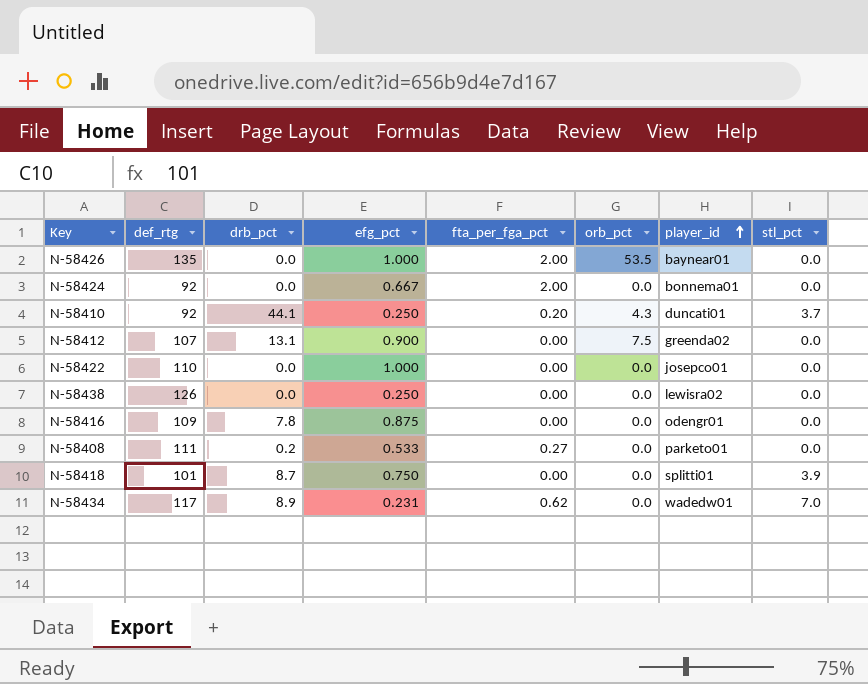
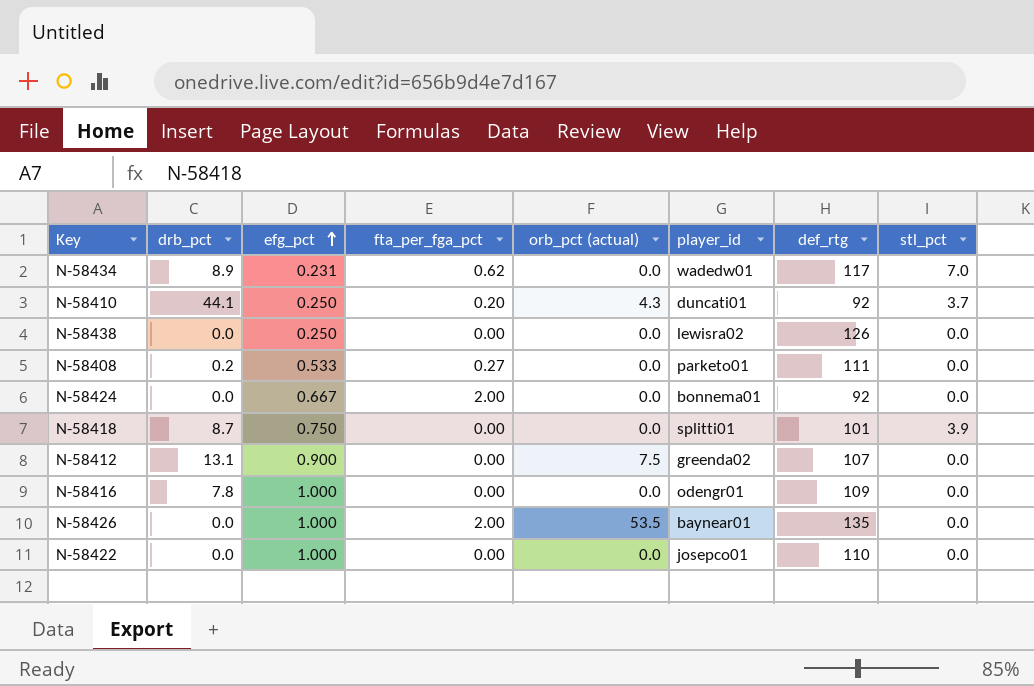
row order: player_id ascending -> efg_pct ascending
column name: orb_pct -> orb_pct (actual)
column def_rtg | position: 2 -> 7
N-58416 | efg_pct: 0.875 -> 1.000

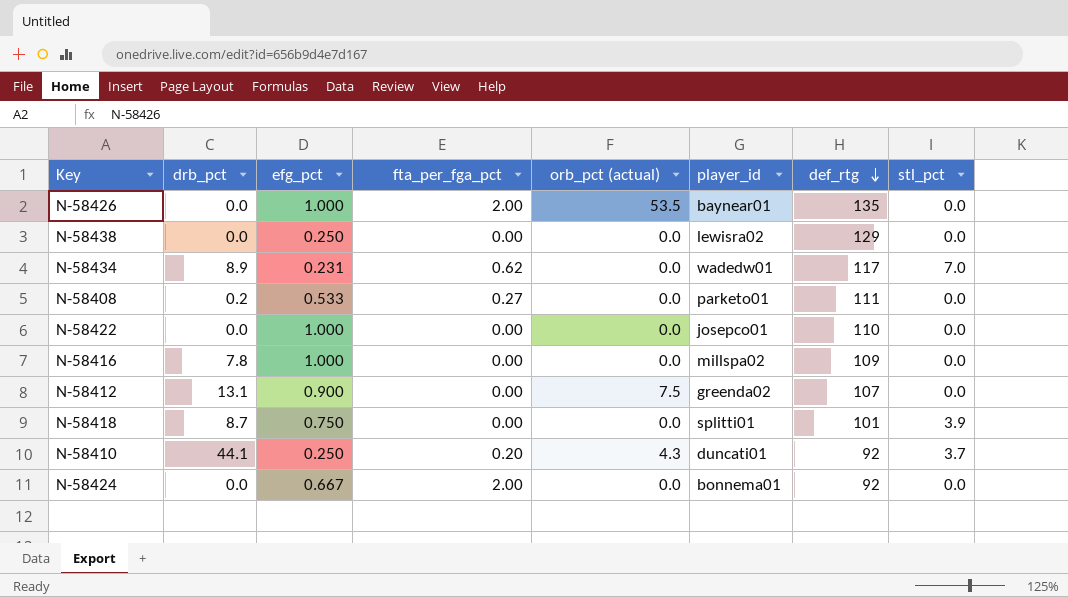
row order: efg_pct ascending -> def_rtg descending
N-58438 | def_rtg: 126 -> 129
N-58416 | player_id: odengr01 -> millspa02

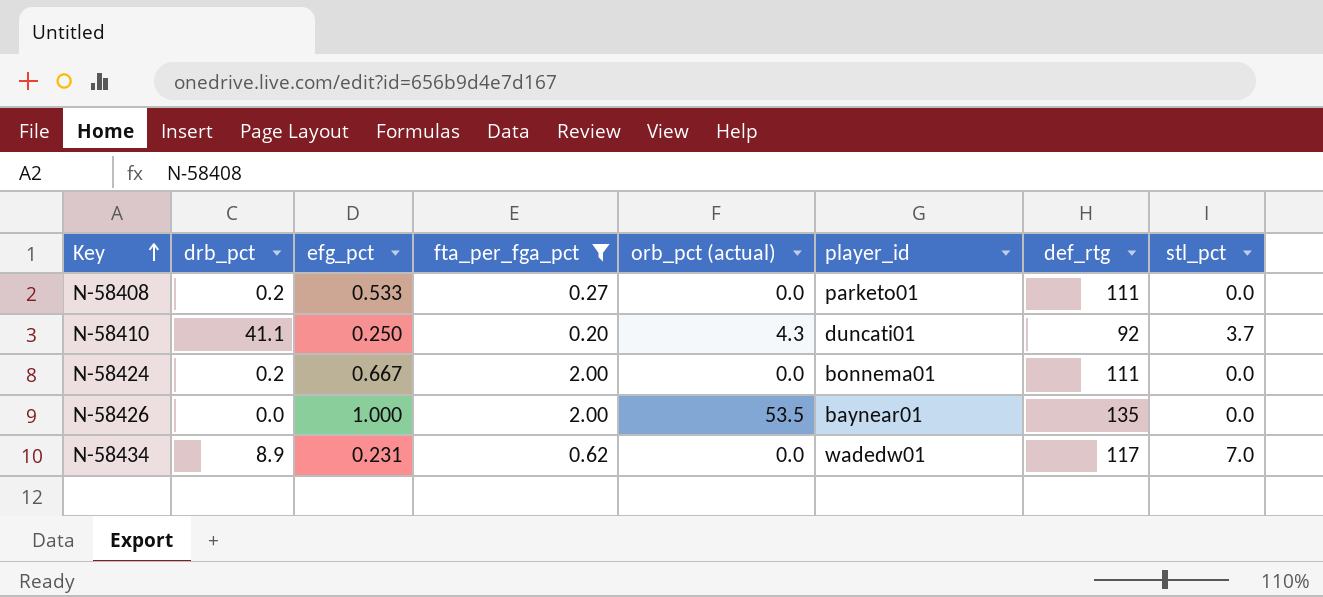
filter: none -> fta_per_fga_pct != 0.00
row order: def_rtg descending -> Key ascending
N-58410 | drb_pct: 44.1 -> 41.1
N-58424 | drb_pct: 0.0 -> 0.2
N-58424 | def_rtg: 92 -> 111

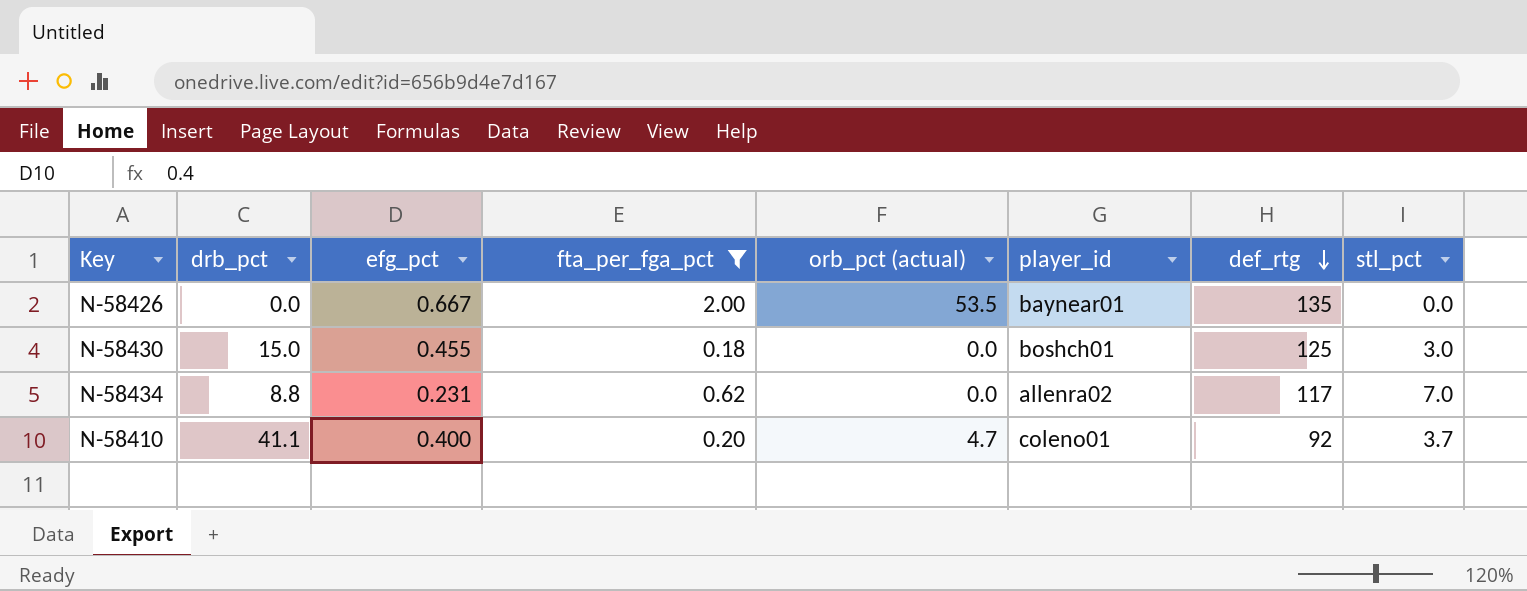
row order: Key ascending -> def_rtg descending
row N-58408: 0.2 | 0.533 | 0.27 | 0.0 | parketo01 | 111 | 0.0 -> none
row N-58424: 0.2 | 0.667 | 2.00 | 0.0 | bonnema01 | 111 | 0.0 -> none
N-58426 | efg_pct: 1.000 -> 0.667
row N-58430: none -> 15.0 | 0.455 | 0.18 | 0.0 | boshch01 | 125 | 3.0
N-58434 | drb_pct: 8.9 -> 8.8
N-58434 | player_id: wadedw01 -> allenra02
N-58410 | efg_pct: 0.250 -> 0.400
N-58410 | orb_pct (actual): 4.3 -> 4.7
N-58410 | player_id: duncati01 -> coleno01

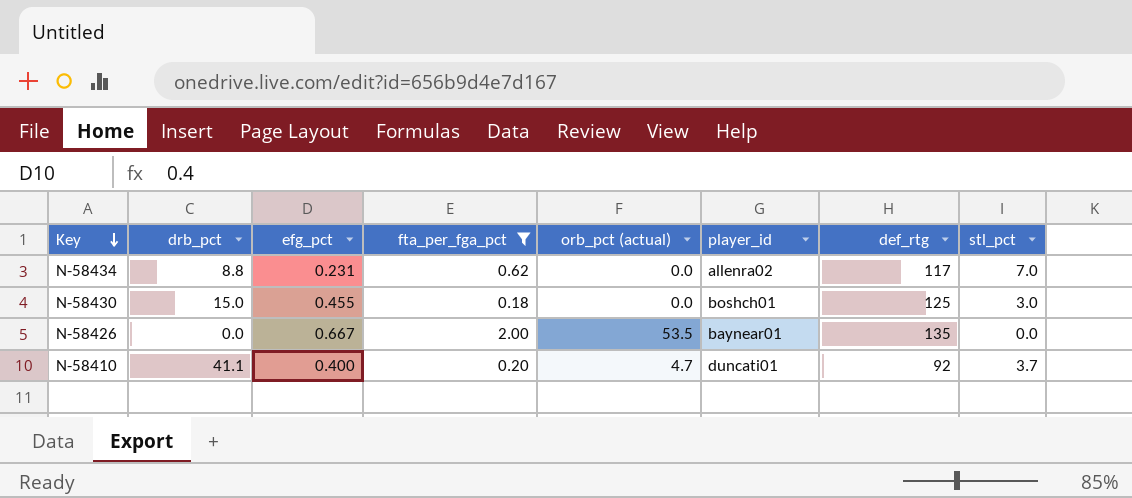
row order: def_rtg descending -> Key descending
N-58410 | player_id: coleno01 -> duncati01

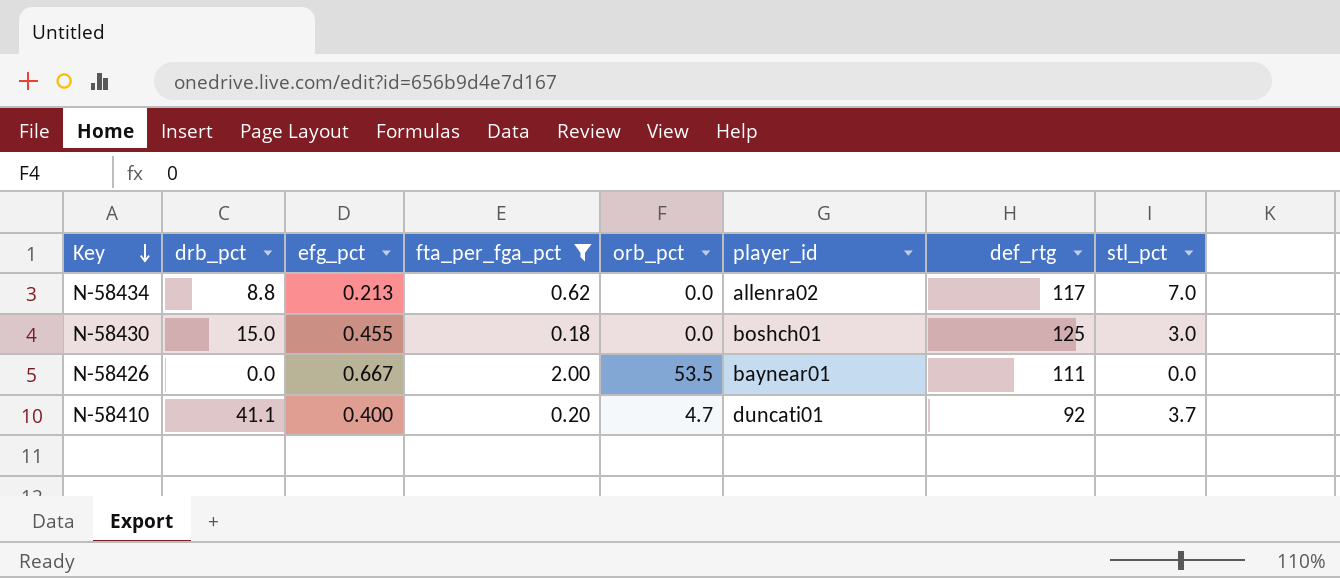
column name: orb_pct (actual) -> orb_pct
N-58434 | efg_pct: 0.231 -> 0.213
N-58426 | def_rtg: 135 -> 111

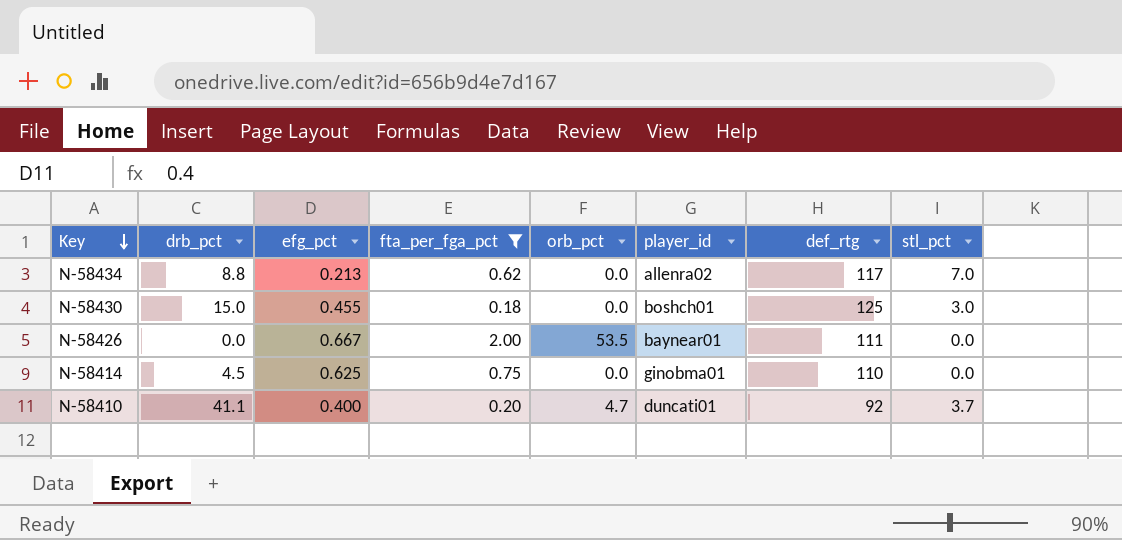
row N-58414: none -> 4.5 | 0.625 | 0.75 | 0.0 | ginobma01 | 110 | 0.0

